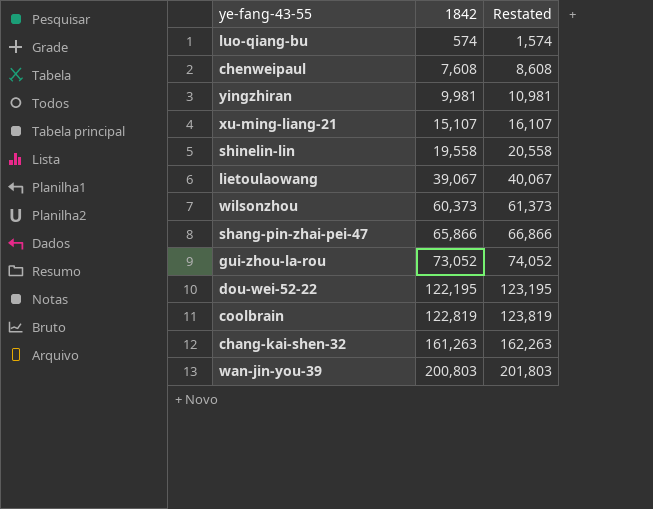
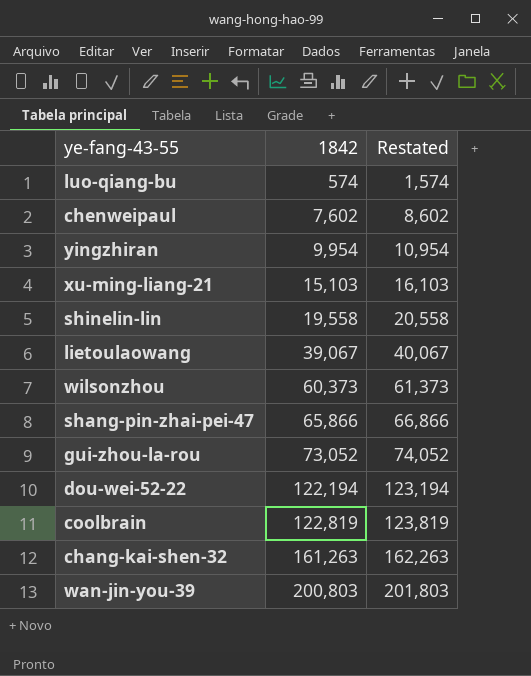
chenweipaul | 1842: 7,608 -> 7,602
chenweipaul | Restated: 8,608 -> 8,602
yingzhiran | 1842: 9,981 -> 9,954
yingzhiran | Restated: 10,981 -> 10,954
xu-ming-liang-21 | 1842: 15,107 -> 15,103
xu-ming-liang-21 | Restated: 16,107 -> 16,103
dou-wei-52-22 | 1842: 122,195 -> 122,194
dou-wei-52-22 | Restated: 123,195 -> 123,194

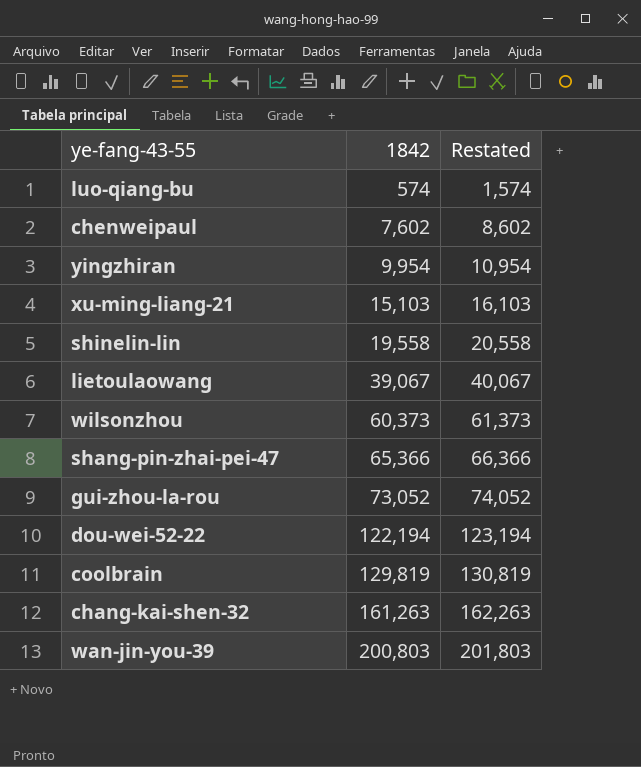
shang-pin-zhai-pei-47 | 1842: 65,866 -> 65,366
shang-pin-zhai-pei-47 | Restated: 66,866 -> 66,366
coolbrain | 1842: 122,819 -> 129,819
coolbrain | Restated: 123,819 -> 130,819

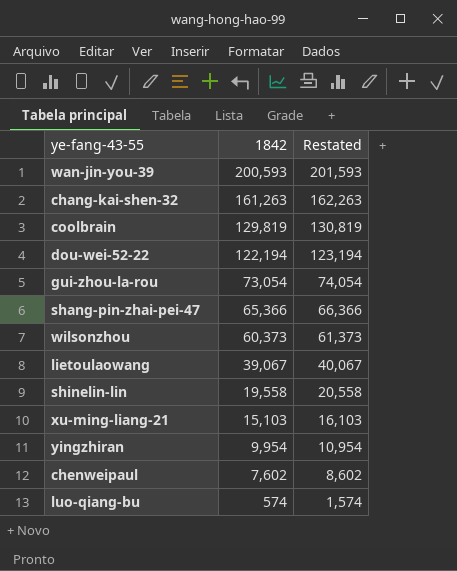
row order: 1842 ascending -> 1842 descending
wan-jin-you-39 | 1842: 200,803 -> 200,593
wan-jin-you-39 | Restated: 201,803 -> 201,593
gui-zhou-la-rou | 1842: 73,052 -> 73,054
gui-zhou-la-rou | Restated: 74,052 -> 74,054

